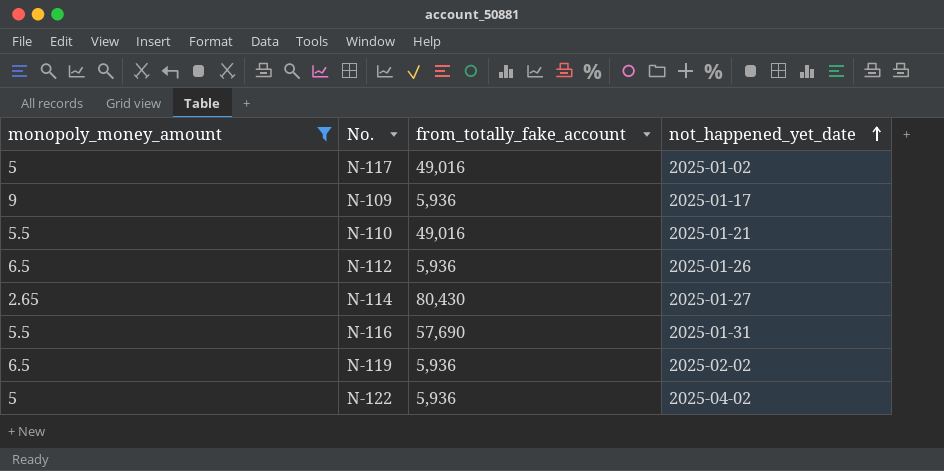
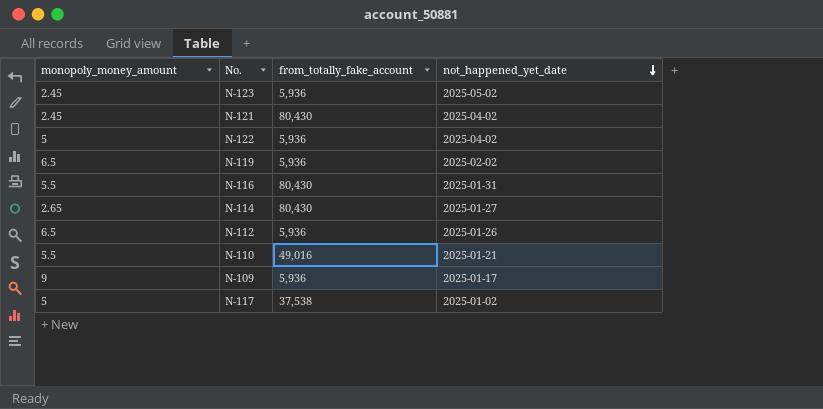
filter: monopoly_money_amount != 2.45 -> none
row order: not_happened_yet_date ascending -> not_happened_yet_date descending
N-116 | from_totally_fake_account: 57,690 -> 80,430
N-117 | from_totally_fake_account: 49,016 -> 37,538

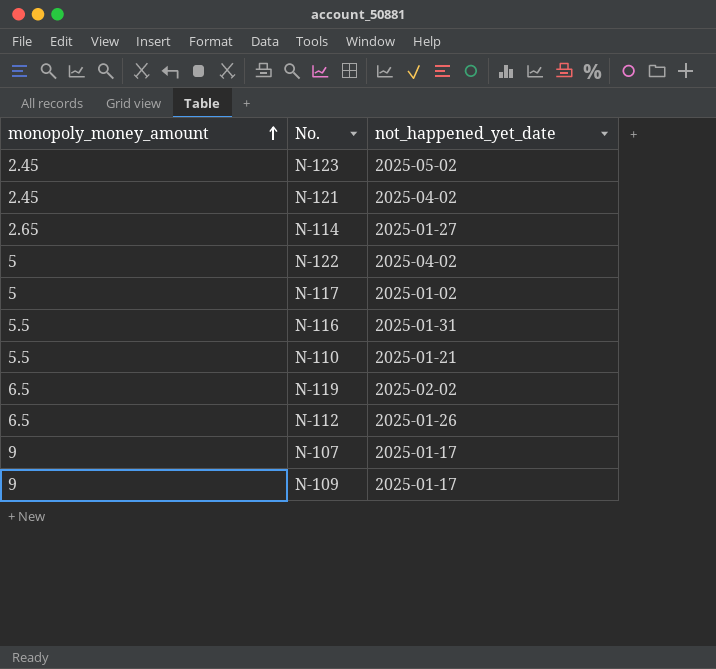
row order: not_happened_yet_date descending -> monopoly_money_amount ascending
column from_totally_fake_account | position: 3 -> none
row N-107: none -> 9 | 2025-01-17

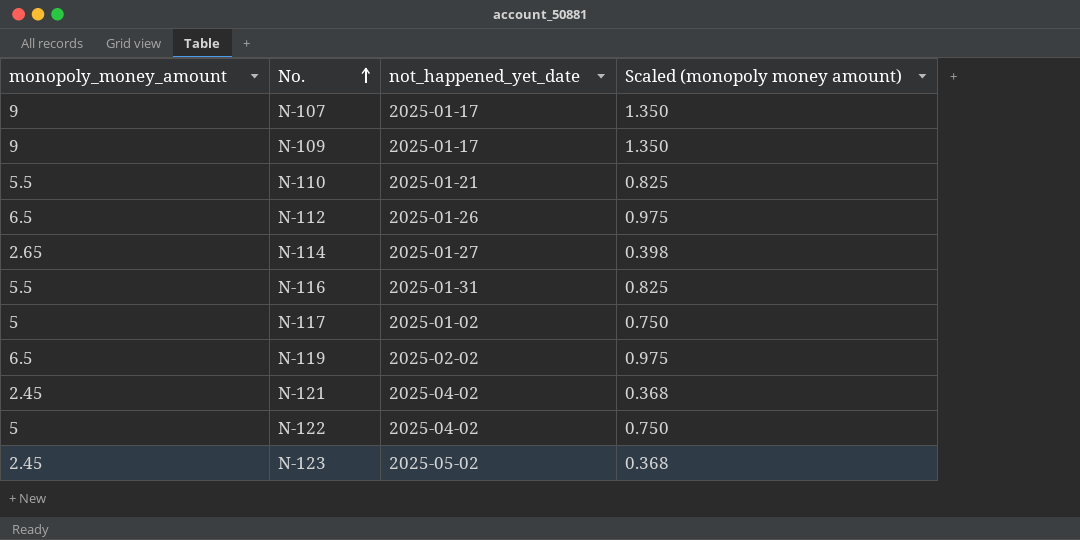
row order: monopoly_money_amount ascending -> No. ascending
column Scaled (monopoly money amount) | formula: none -> [monopoly_money_amount] * 0.15

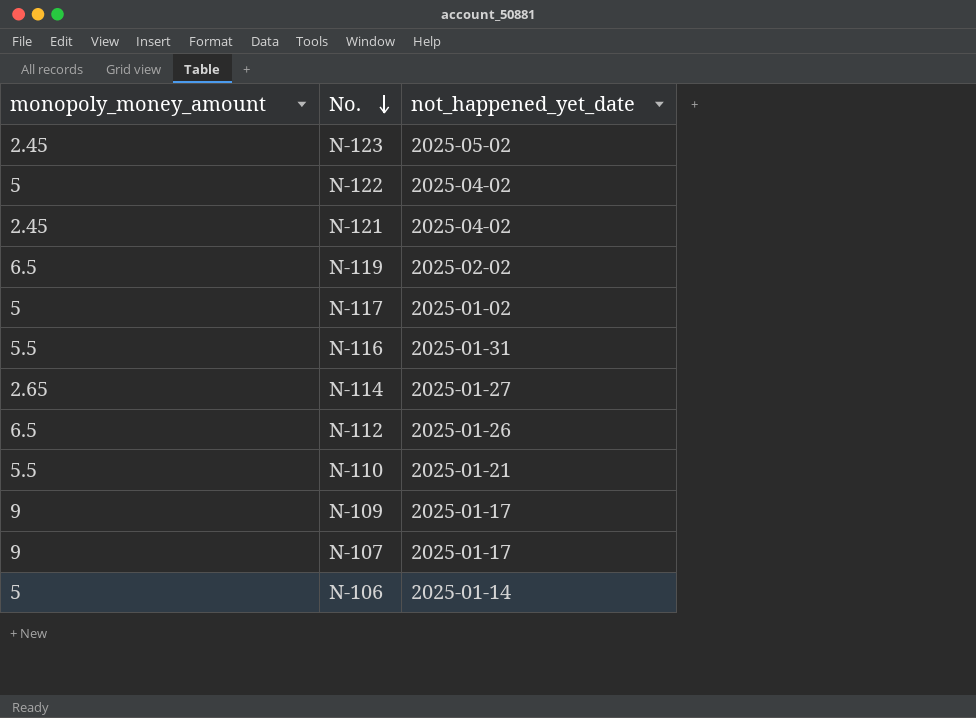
row order: No. ascending -> No. descending
column Scaled (monopoly money amount) | formula: [monopoly_money_amount] * 0.15 -> none
row N-106: none -> 5 | 2025-01-14

